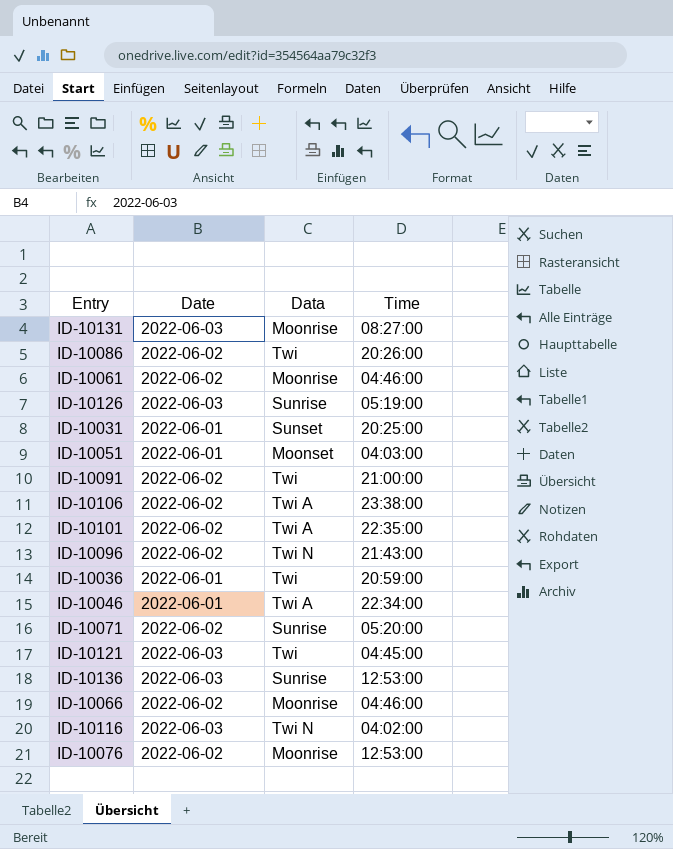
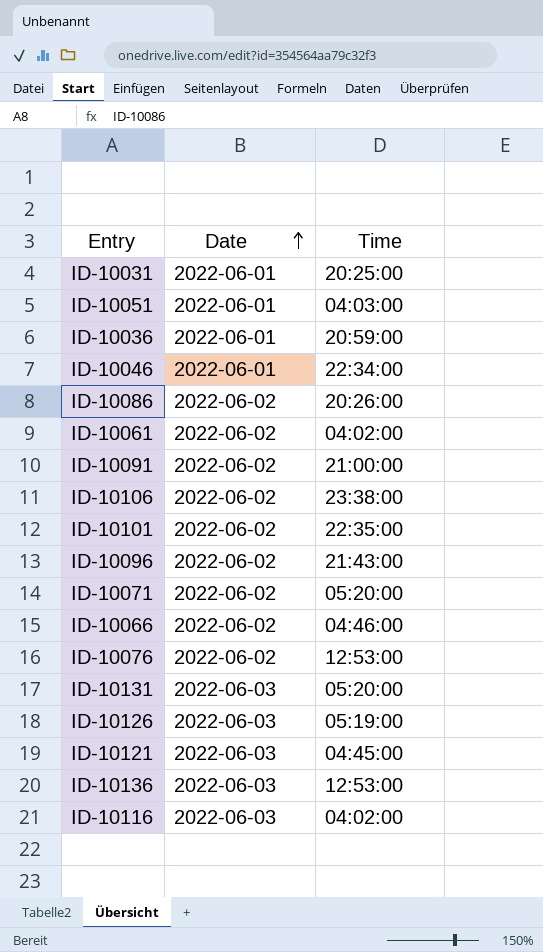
row order: none -> Date ascending
column Data | position: 3 -> none
ID-10061 | Time: 04:46:00 -> 04:02:00
ID-10131 | Time: 08:27:00 -> 05:20:00

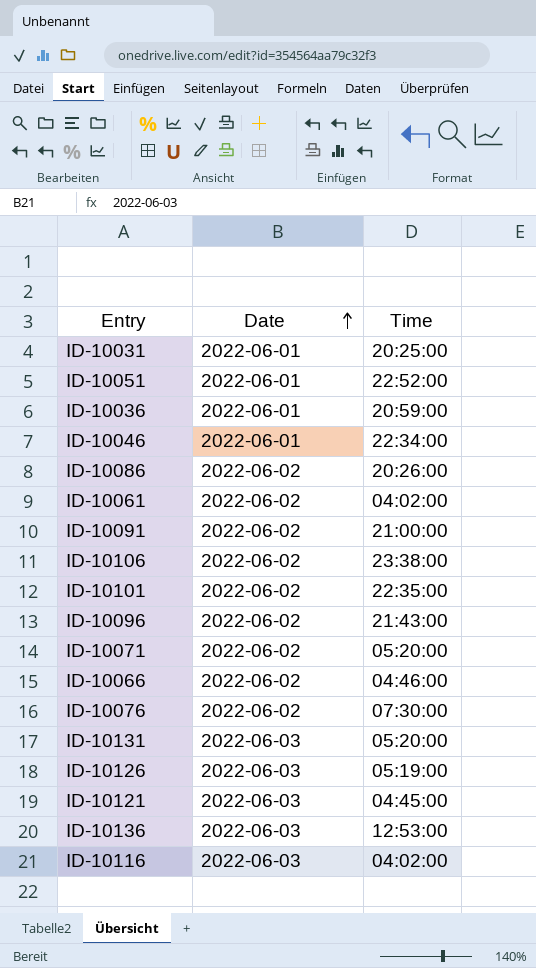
ID-10051 | Time: 04:03:00 -> 22:52:00
ID-10076 | Time: 12:53:00 -> 07:30:00

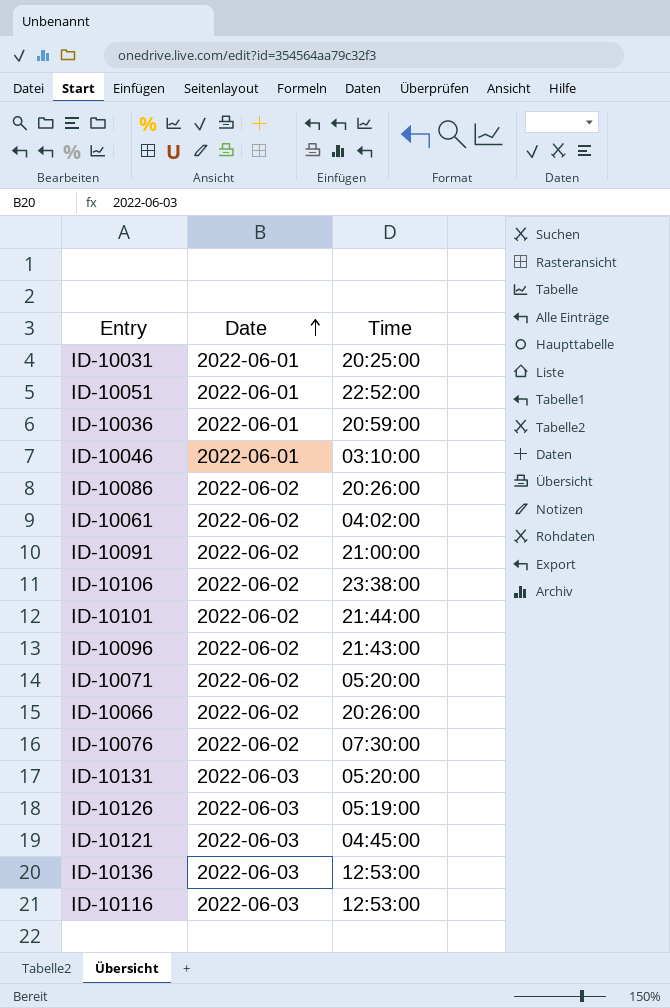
ID-10046 | Time: 22:34:00 -> 03:10:00
ID-10101 | Time: 22:35:00 -> 21:44:00
ID-10066 | Time: 04:46:00 -> 20:26:00
ID-10116 | Time: 04:02:00 -> 12:53:00

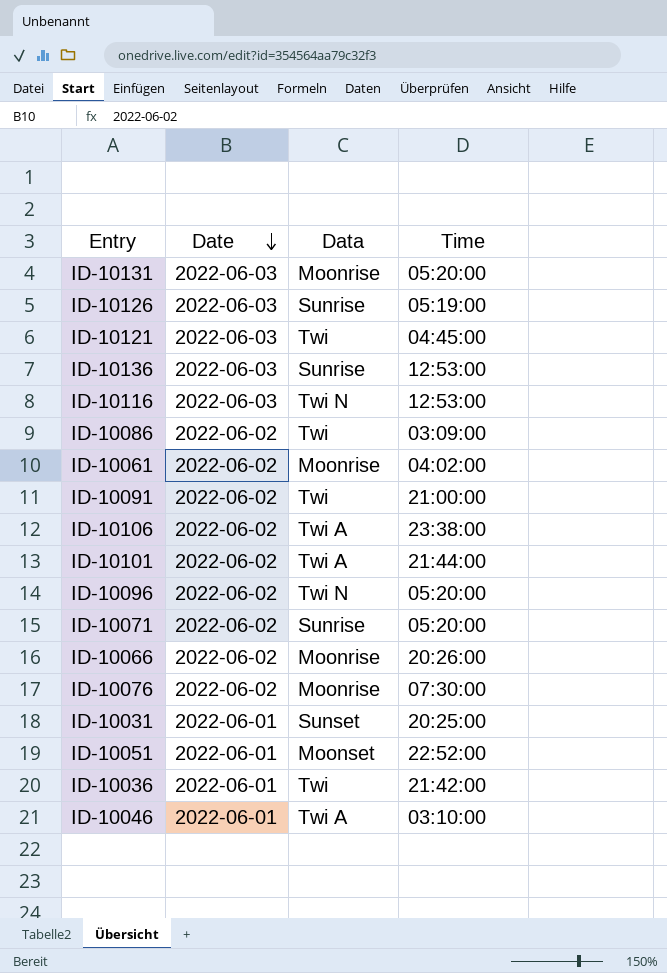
row order: Date ascending -> Date descending
column Data | position: none -> 3
ID-10086 | Time: 20:26:00 -> 03:09:00
ID-10096 | Time: 21:43:00 -> 05:20:00
ID-10036 | Time: 20:59:00 -> 21:42:00

